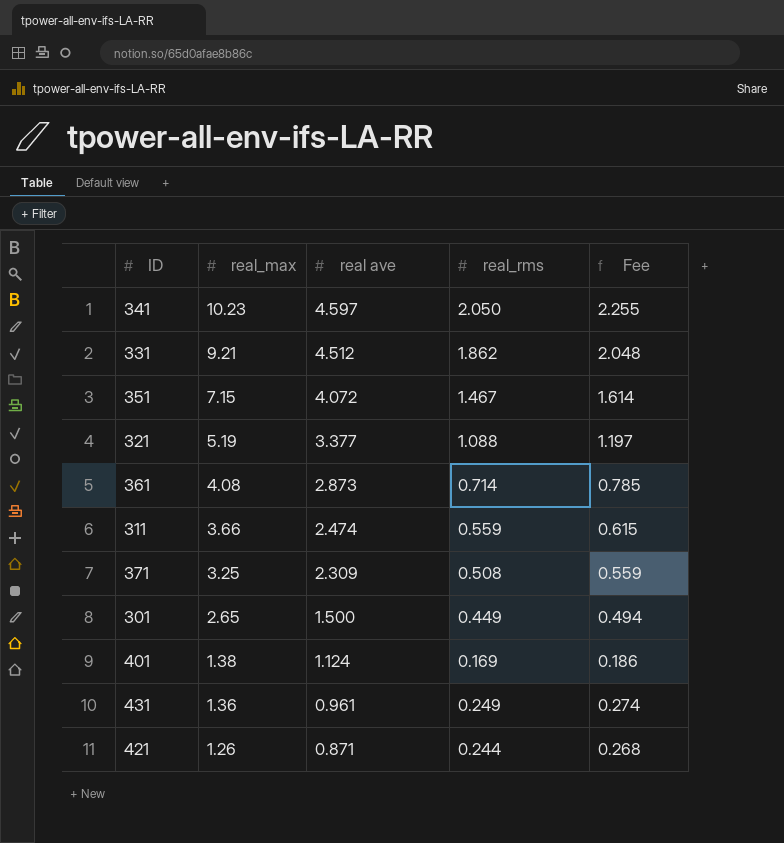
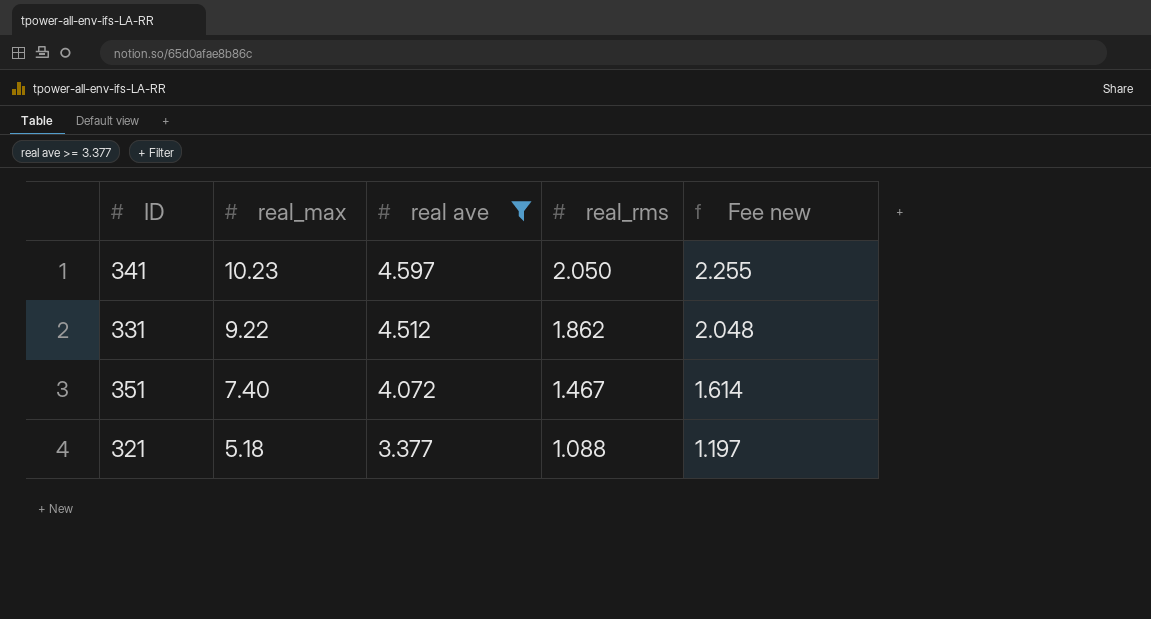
filter: none -> real ave >= 3.377
column name: Fee -> Fee new
331 | real_max: 9.21 -> 9.22
351 | real_max: 7.15 -> 7.40
321 | real_max: 5.19 -> 5.18

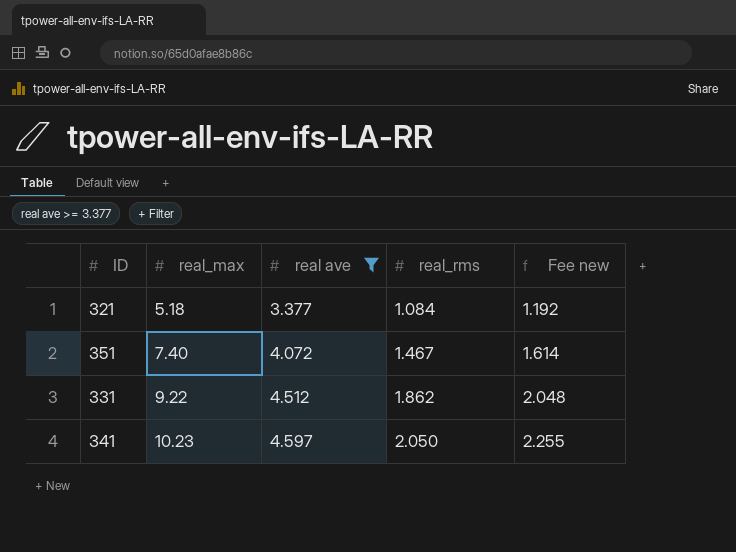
row order: real_max descending -> real_max ascending
321 | real_rms: 1.088 -> 1.084
321 | Fee new: 1.197 -> 1.192

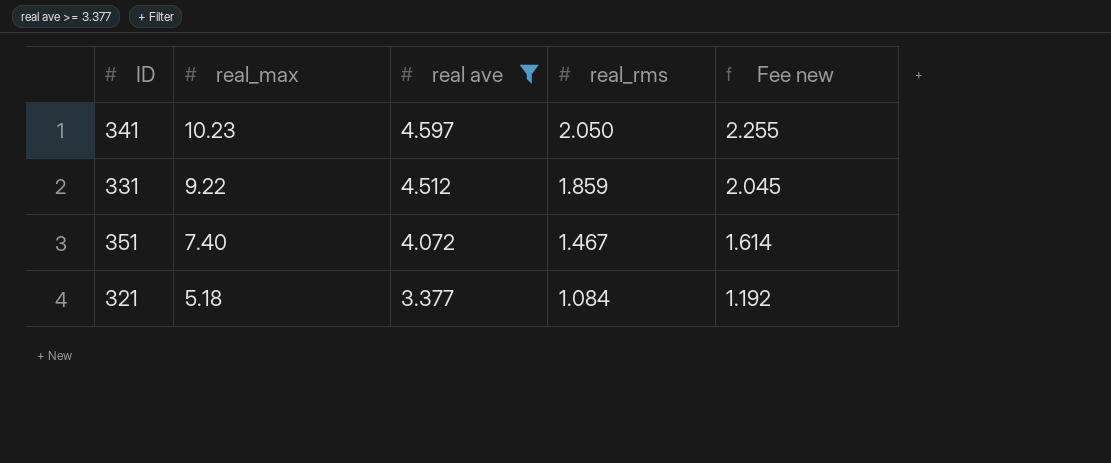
row order: real_max ascending -> real_max descending
331 | real_rms: 1.862 -> 1.859
331 | Fee new: 2.048 -> 2.045

